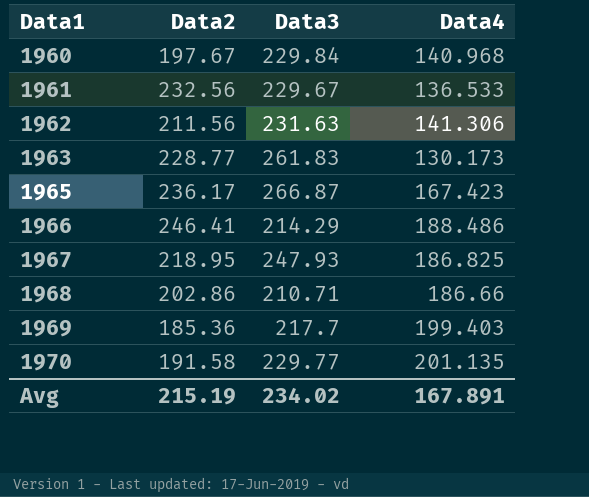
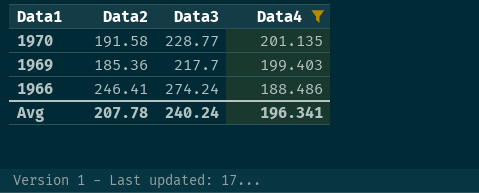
filter: none -> Data4 >= 188.486
row order: Data1 ascending -> Data1 descending
1970 | Data3: 229.77 -> 228.77
1966 | Data3: 214.29 -> 274.24
Avg | Data2: 215.19 -> 207.78
Avg | Data3: 234.02 -> 240.24
Avg | Data4: 167.891 -> 196.341

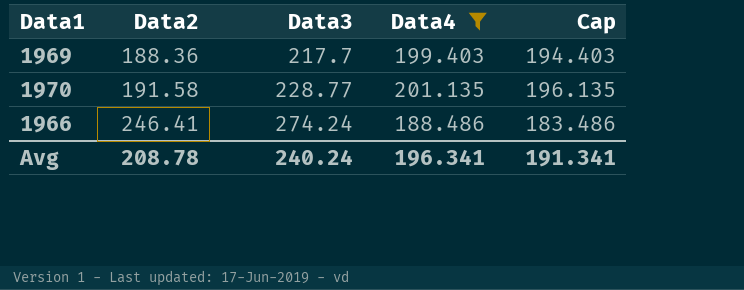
row order: Data1 descending -> Data2 ascending
column Cap | formula: none -> [Data4] - 5
1969 | Data2: 185.36 -> 188.36
Avg | Data2: 207.78 -> 208.78

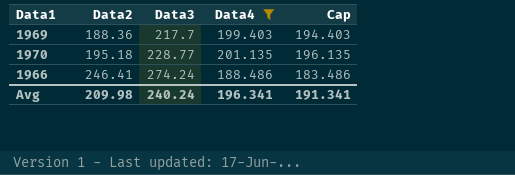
1970 | Data2: 191.58 -> 195.18
Avg | Data2: 208.78 -> 209.98

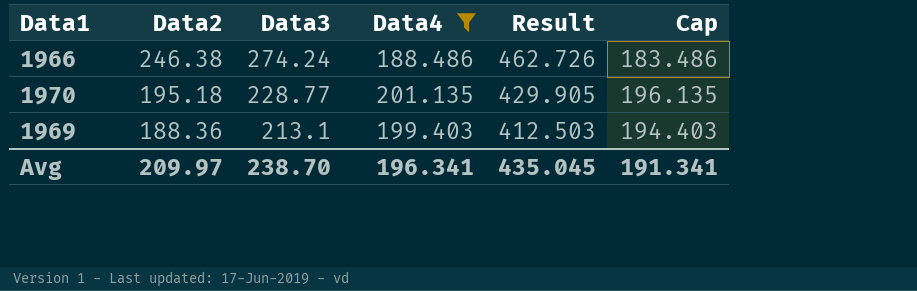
row order: Data2 ascending -> Data2 descending
column Result | formula: none -> [Data3] + [Data4]
1966 | Data2: 246.41 -> 246.38
1969 | Data3: 217.7 -> 213.1
Avg | Data2: 209.98 -> 209.97
Avg | Data3: 240.24 -> 238.70

